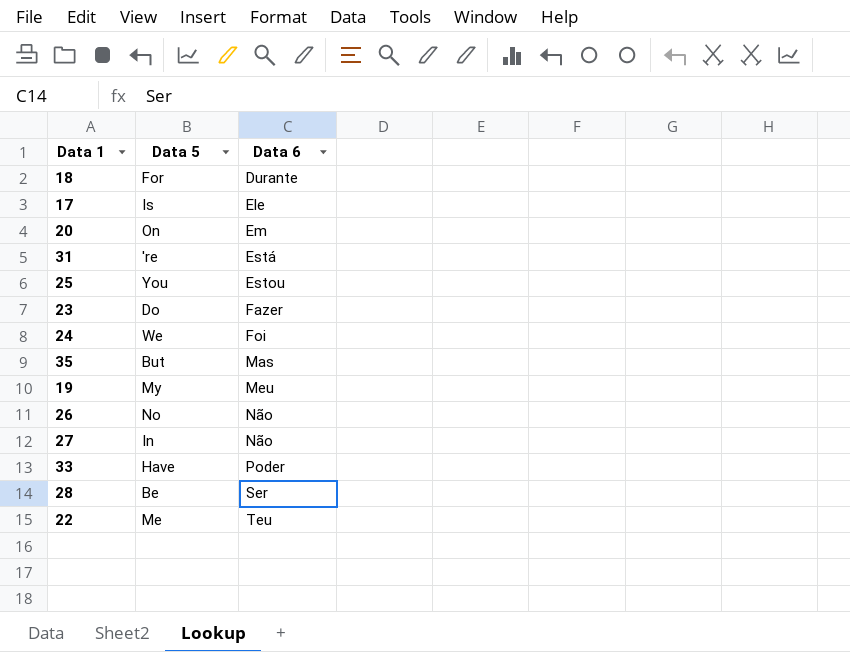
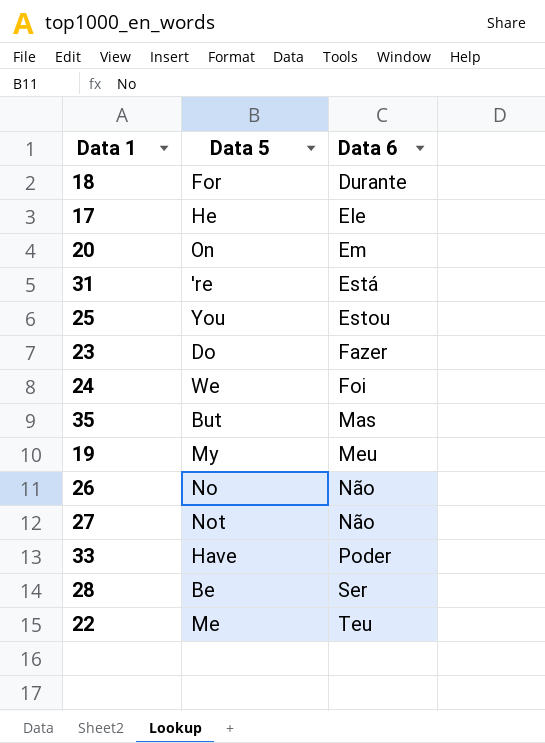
17 | Data 5: Is -> He
27 | Data 5: In -> Not

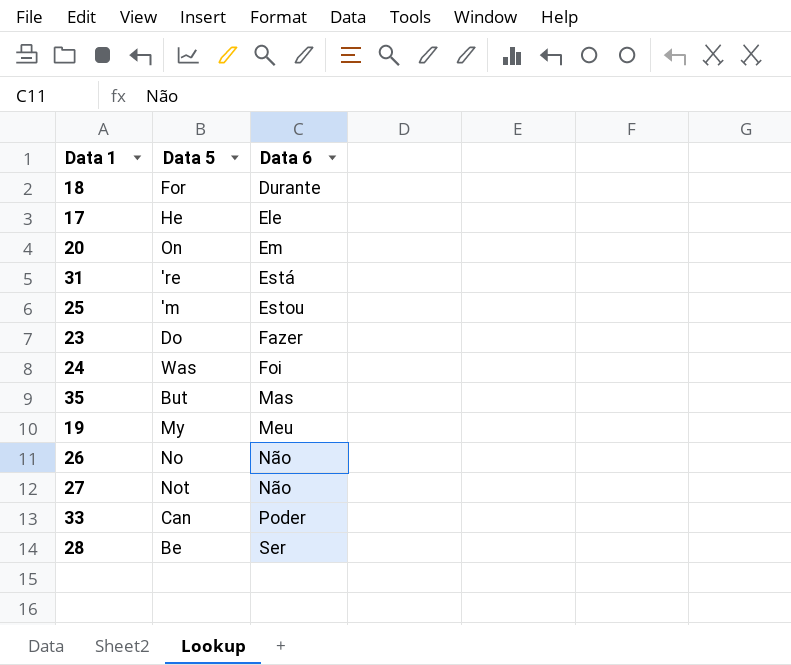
row 22: Me | Teu -> none
25 | Data 5: You -> 'm
24 | Data 5: We -> Was
33 | Data 5: Have -> Can

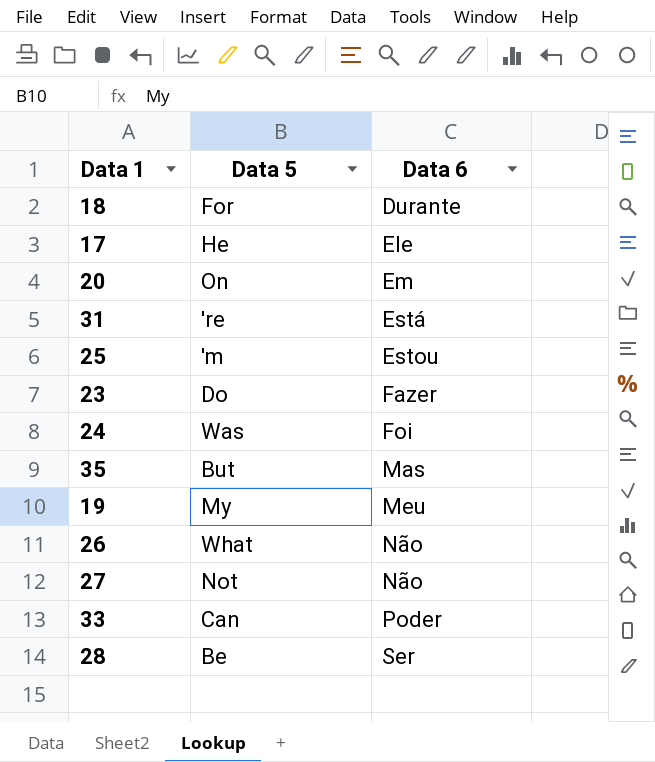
26 | Data 5: No -> What

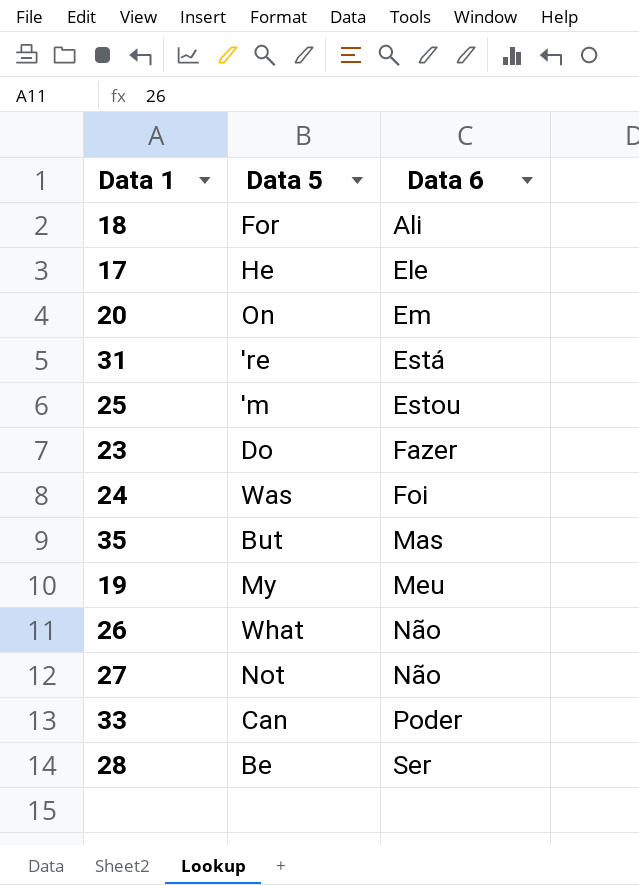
18 | Data 6: Durante -> Ali

